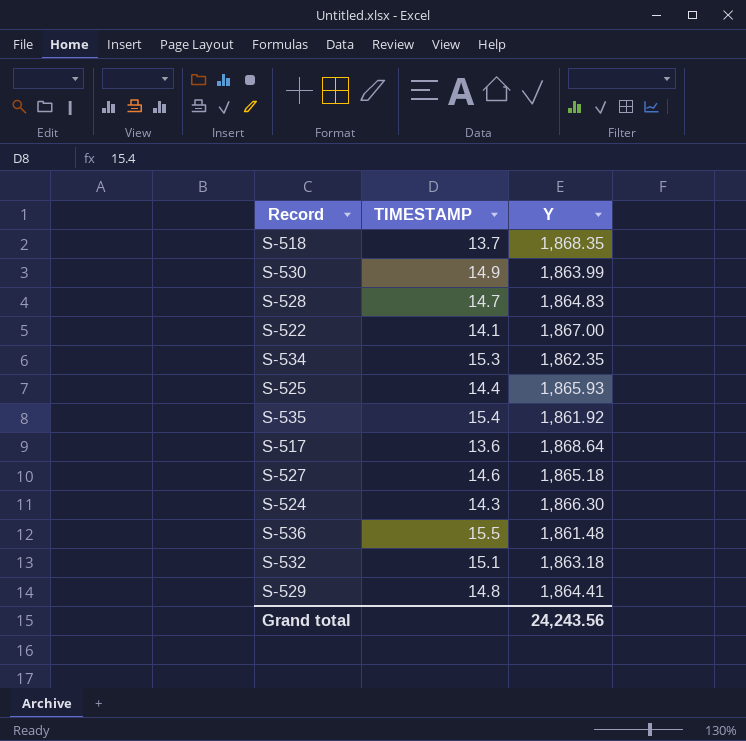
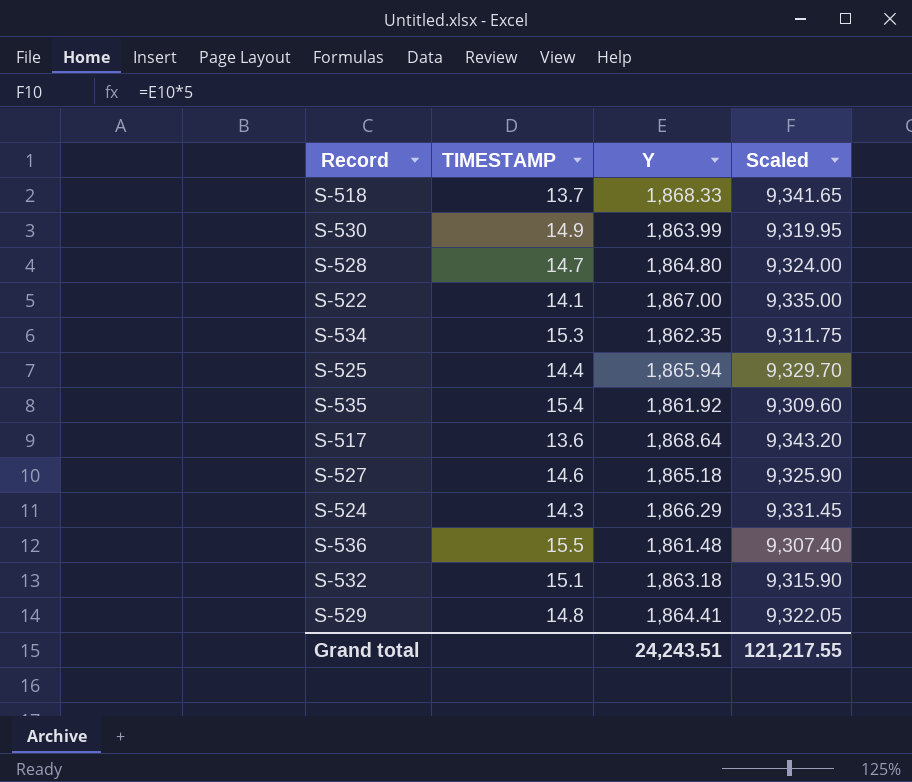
column Scaled | formula: none -> [Y] * 5
S-518 | Y: 1,868.35 -> 1,868.33
S-528 | Y: 1,864.83 -> 1,864.80
S-525 | Y: 1,865.93 -> 1,865.94
S-524 | Y: 1,866.30 -> 1,866.29
Grand total | Y: 24,243.56 -> 24,243.51

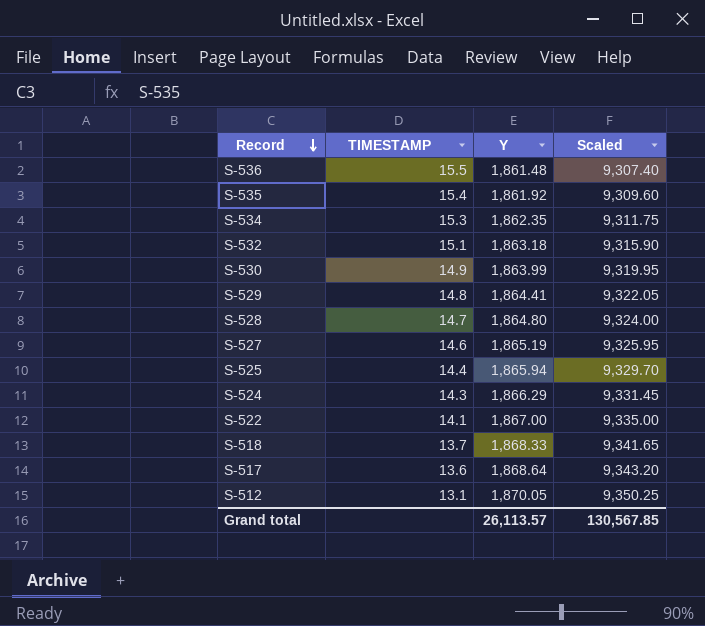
row order: none -> Record descending
S-527 | Y: 1,865.18 -> 1,865.19
S-527 | Scaled: 9,325.90 -> 9,325.95
row S-512: none -> 13.1 | 1,870.05 | 9,350.25
Grand total | Y: 24,243.51 -> 26,113.57
Grand total | Scaled: 121,217.55 -> 130,567.85

